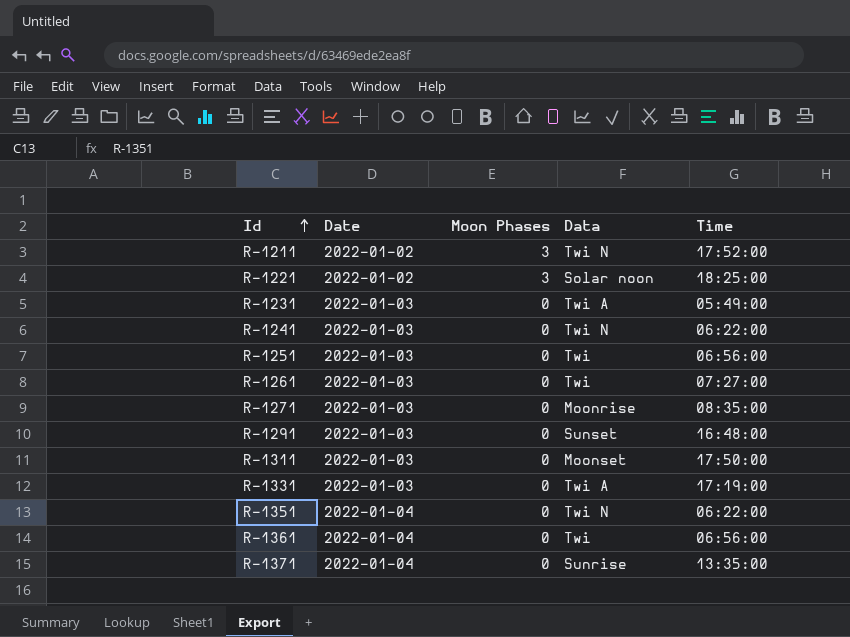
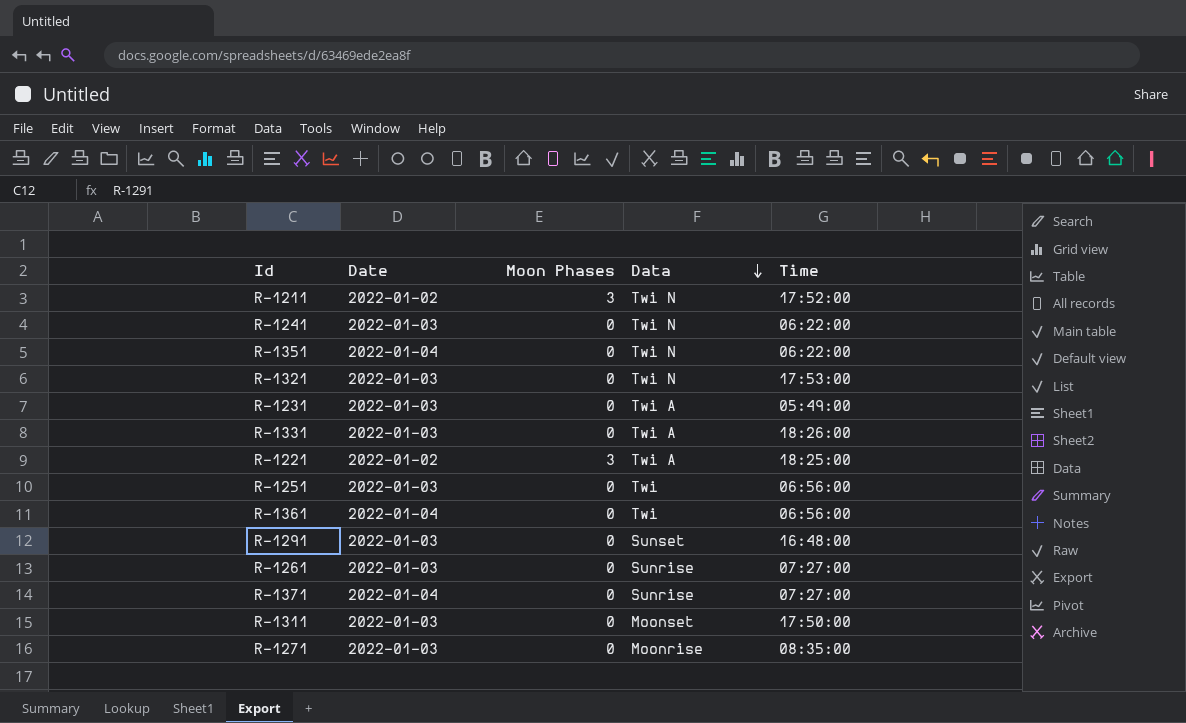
row order: Id ascending -> Data descending
row R-1321: none -> 2022-01-03 | 0 | Twi N | 17:53:00
R-1331 | Time: 17:19:00 -> 18:26:00
R-1221 | Data: Solar noon -> Twi A
R-1261 | Data: Twi -> Sunrise
R-1371 | Time: 13:35:00 -> 07:27:00

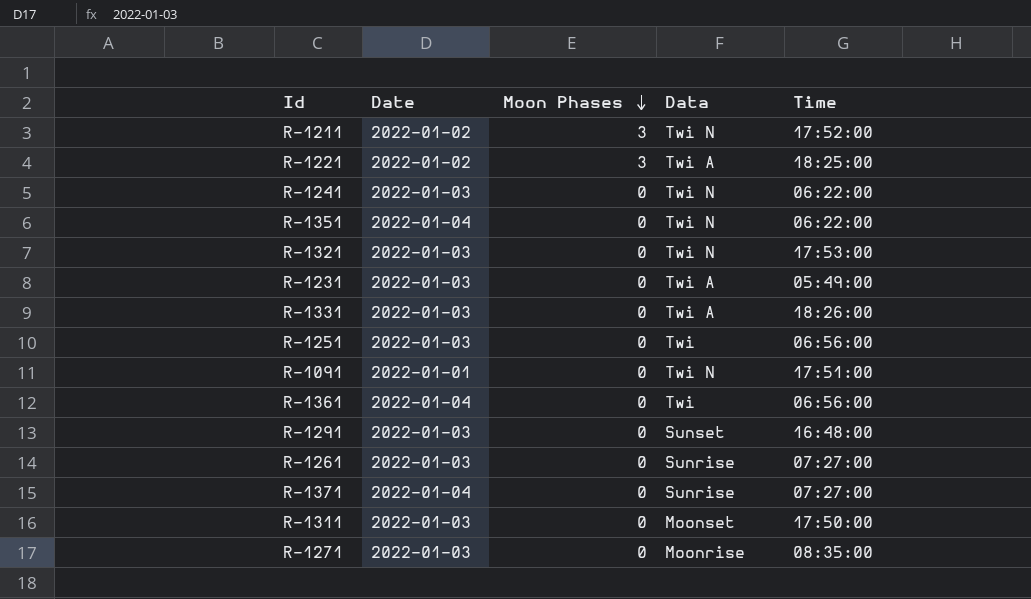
row order: Data descending -> Moon Phases descending
row R-1091: none -> 2022-01-01 | 0 | Twi N | 17:51:00

